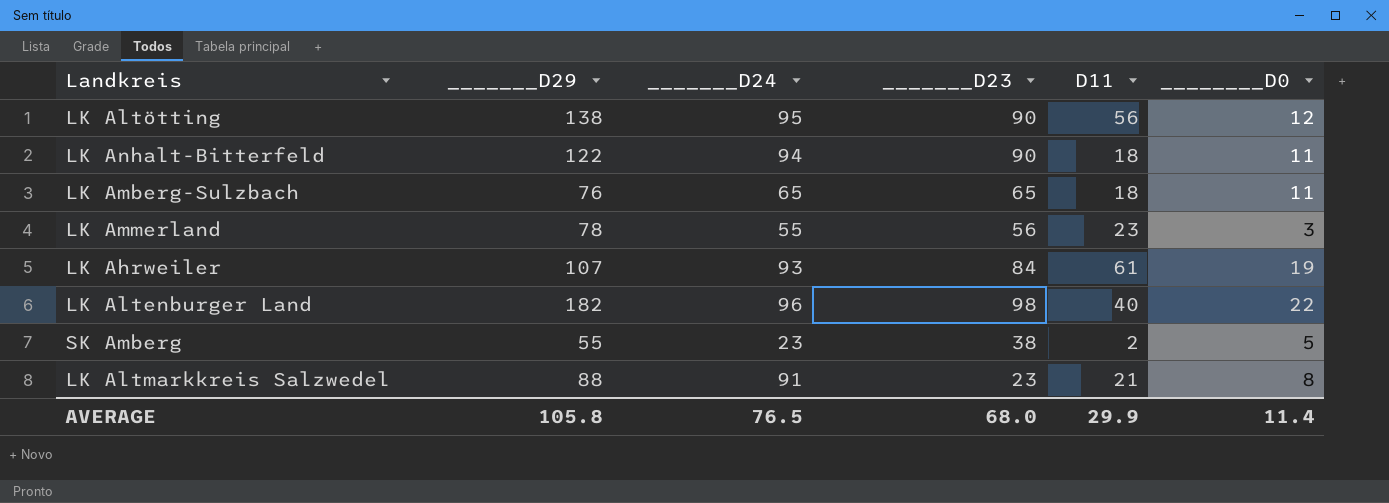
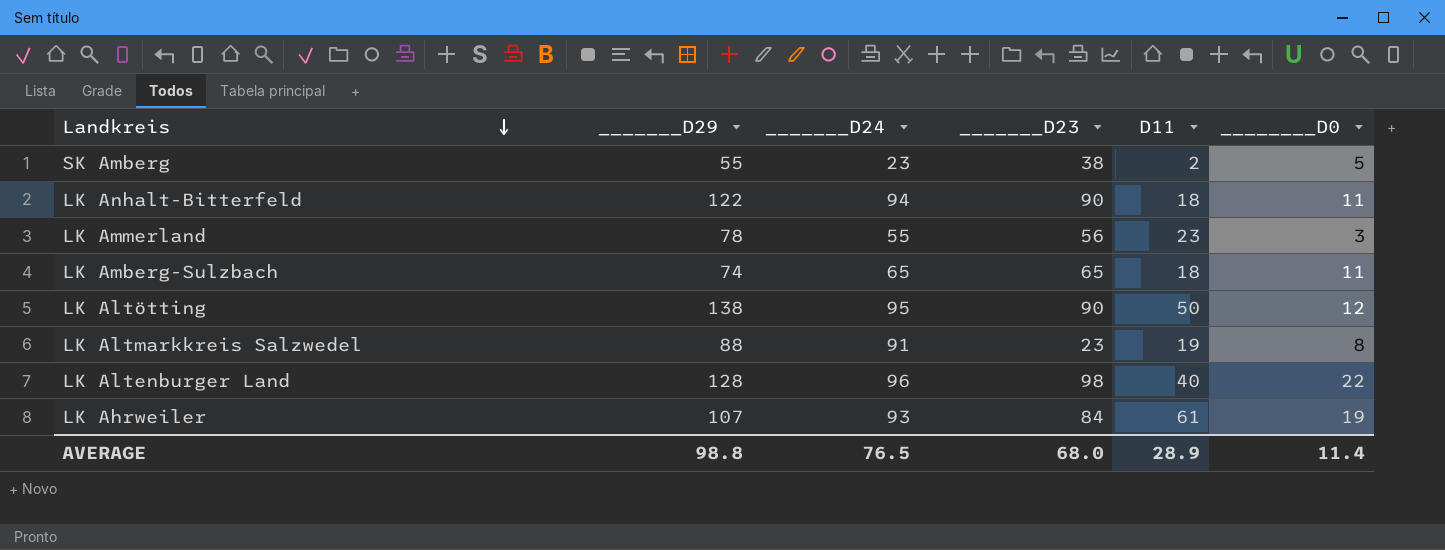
row order: none -> Landkreis descending
LK Amberg-Sulzbach | _______D29: 76 -> 74
LK Altötting | D11: 56 -> 50
LK Altmarkkreis Salzwedel | D11: 21 -> 19
LK Altenburger Land | _______D29: 182 -> 128
AVERAGE | _______D29: 105.8 -> 98.8
AVERAGE | D11: 29.9 -> 28.9

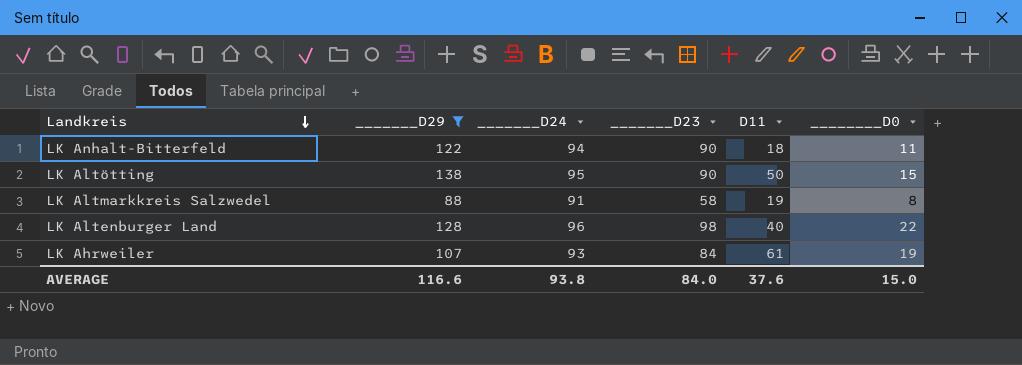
filter: none -> _______D29 >= 88
LK Altötting | ________D0: 12 -> 15
LK Altmarkkreis Salzwedel | _______D23: 23 -> 58
AVERAGE | _______D29: 98.8 -> 116.6
AVERAGE | _______D24: 76.5 -> 93.8
AVERAGE | _______D23: 68.0 -> 84.0
AVERAGE | D11: 28.9 -> 37.6
AVERAGE | ________D0: 11.4 -> 15.0

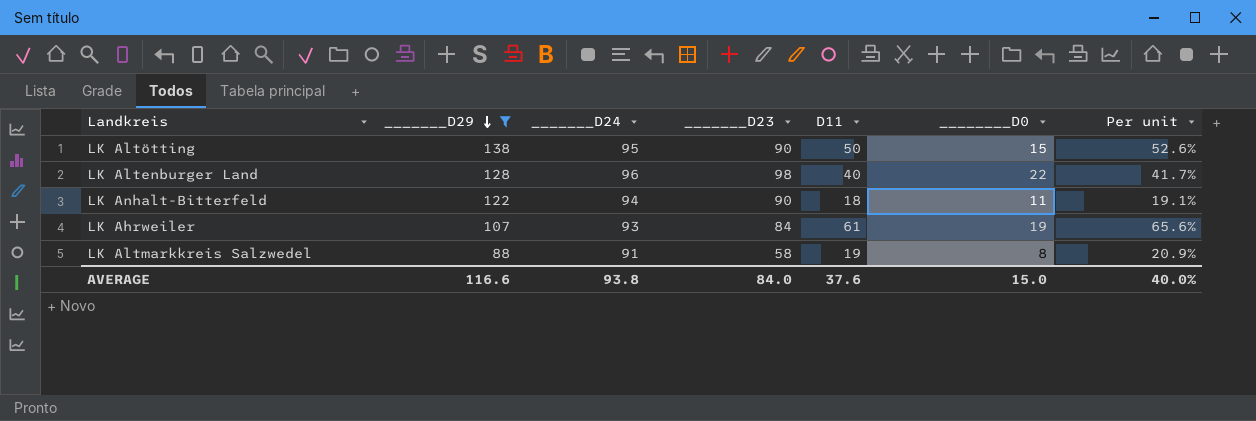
row order: Landkreis descending -> _______D29 descending
column Per unit | formula: none -> [D11] / [_______D24]

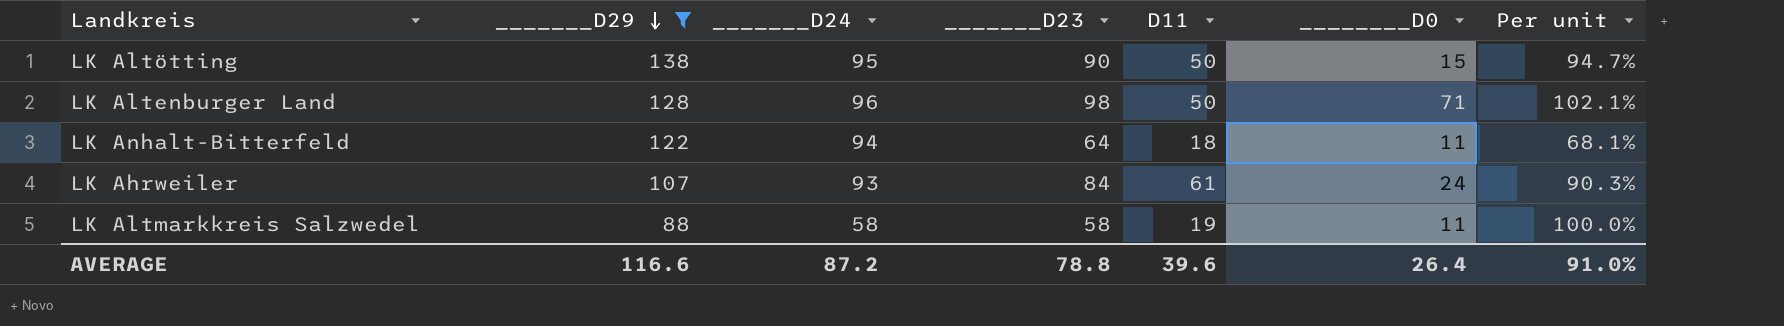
column Per unit | formula: [D11] / [_______D24] -> [_______D23] / [_______D24]
LK Altenburger Land | D11: 40 -> 50
LK Altenburger Land | ________D0: 22 -> 71
LK Anhalt-Bitterfeld | _______D23: 90 -> 64
LK Ahrweiler | ________D0: 19 -> 24
LK Altmarkkreis Salzwedel | _______D24: 91 -> 58
LK Altmarkkreis Salzwedel | ________D0: 8 -> 11
AVERAGE | _______D24: 93.8 -> 87.2
AVERAGE | _______D23: 84.0 -> 78.8
AVERAGE | D11: 37.6 -> 39.6
AVERAGE | ________D0: 15.0 -> 26.4
AVERAGE | Per unit: 40.0% -> 91.0%

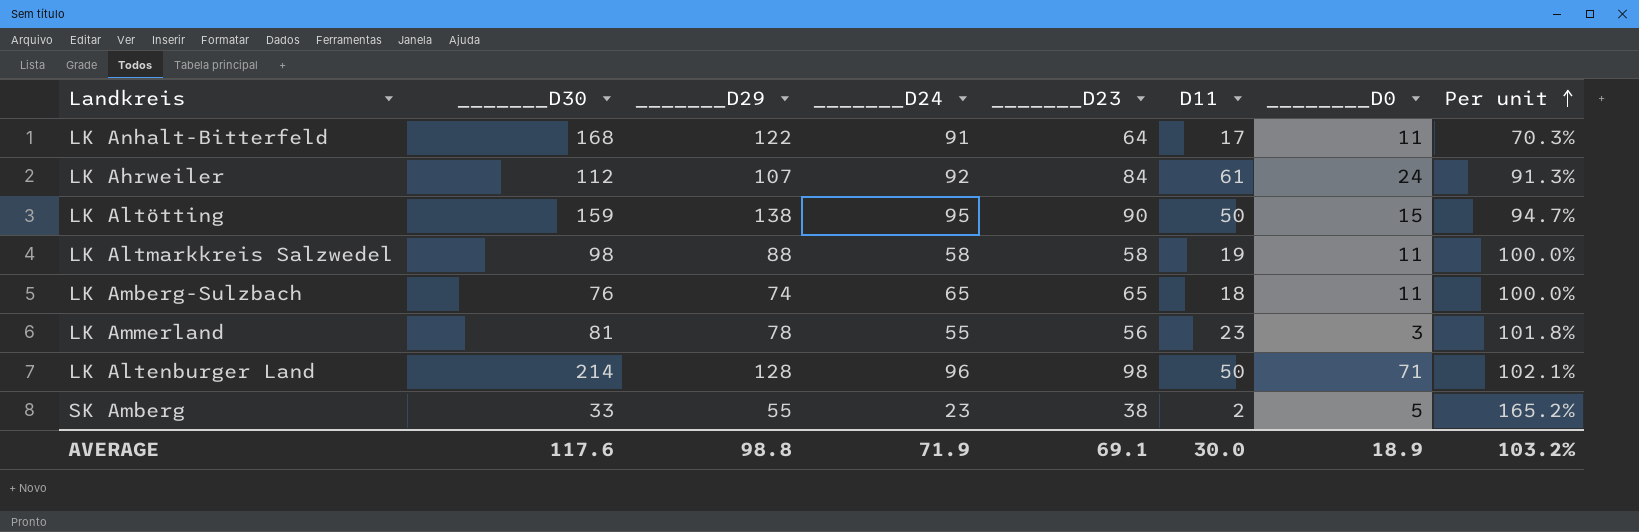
filter: _______D29 >= 88 -> none
row order: _______D29 descending -> Per unit ascending
column _______D30 | position: none -> 2
LK Anhalt-Bitterfeld | _______D24: 94 -> 91
LK Anhalt-Bitterfeld | D11: 18 -> 17
LK Anhalt-Bitterfeld | Per unit: 68.1% -> 70.3%
LK Ahrweiler | _______D24: 93 -> 92
LK Ahrweiler | Per unit: 90.3% -> 91.3%
AVERAGE | _______D29: 116.6 -> 98.8
AVERAGE | _______D24: 87.2 -> 71.9
AVERAGE | _______D23: 78.8 -> 69.1
AVERAGE | D11: 39.6 -> 30.0
AVERAGE | ________D0: 26.4 -> 18.9
AVERAGE | Per unit: 91.0% -> 103.2%

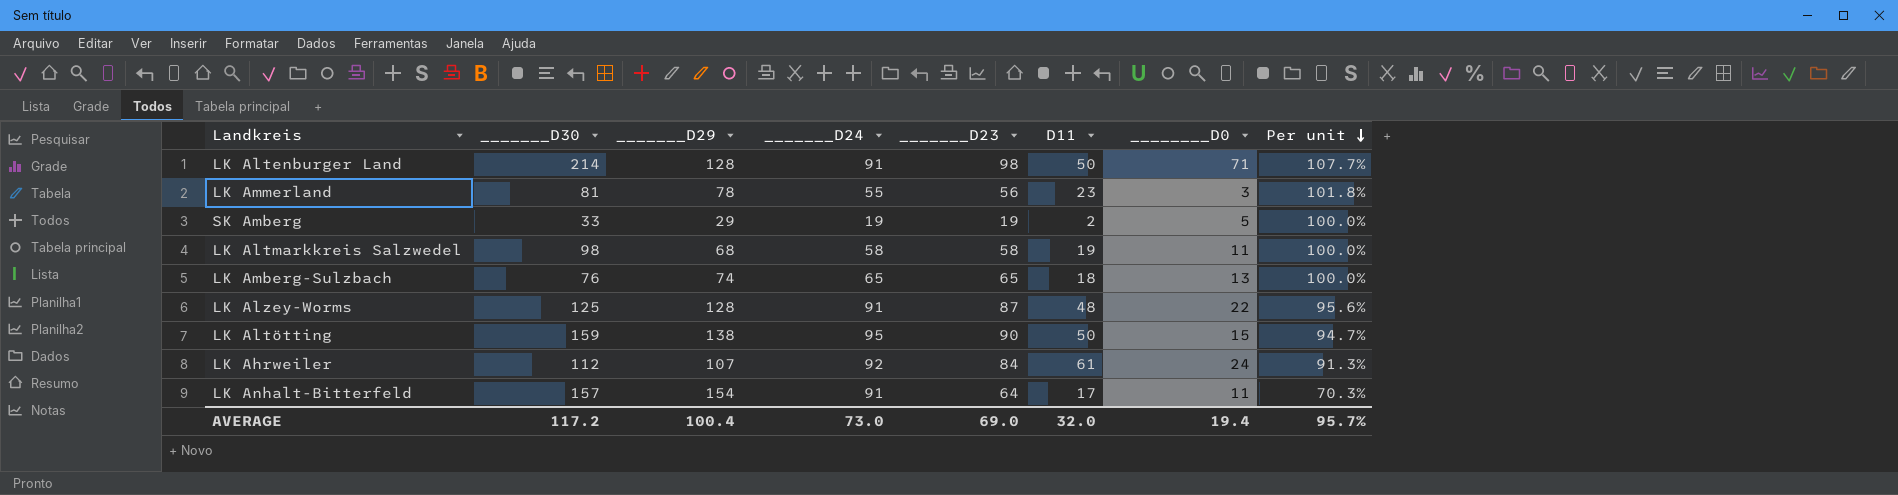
row order: Per unit ascending -> Per unit descending
LK Altenburger Land | _______D24: 96 -> 91
LK Altenburger Land | Per unit: 102.1% -> 107.7%
SK Amberg | _______D29: 55 -> 29
SK Amberg | _______D24: 23 -> 19
SK Amberg | _______D23: 38 -> 19
SK Amberg | Per unit: 165.2% -> 100.0%
LK Altmarkkreis Salzwedel | _______D29: 88 -> 68
LK Amberg-Sulzbach | ________D0: 11 -> 13
row LK Alzey-Worms: none -> 125 | 128 | 91 | 87 | 48 | 22 | 95.6%
LK Anhalt-Bitterfeld | _______D30: 168 -> 157
LK Anhalt-Bitterfeld | _______D29: 122 -> 154
AVERAGE | _______D30: 117.6 -> 117.2
AVERAGE | _______D29: 98.8 -> 100.4
AVERAGE | _______D24: 71.9 -> 73.0
AVERAGE | _______D23: 69.1 -> 69.0
AVERAGE | D11: 30.0 -> 32.0
AVERAGE | ________D0: 18.9 -> 19.4
AVERAGE | Per unit: 103.2% -> 95.7%

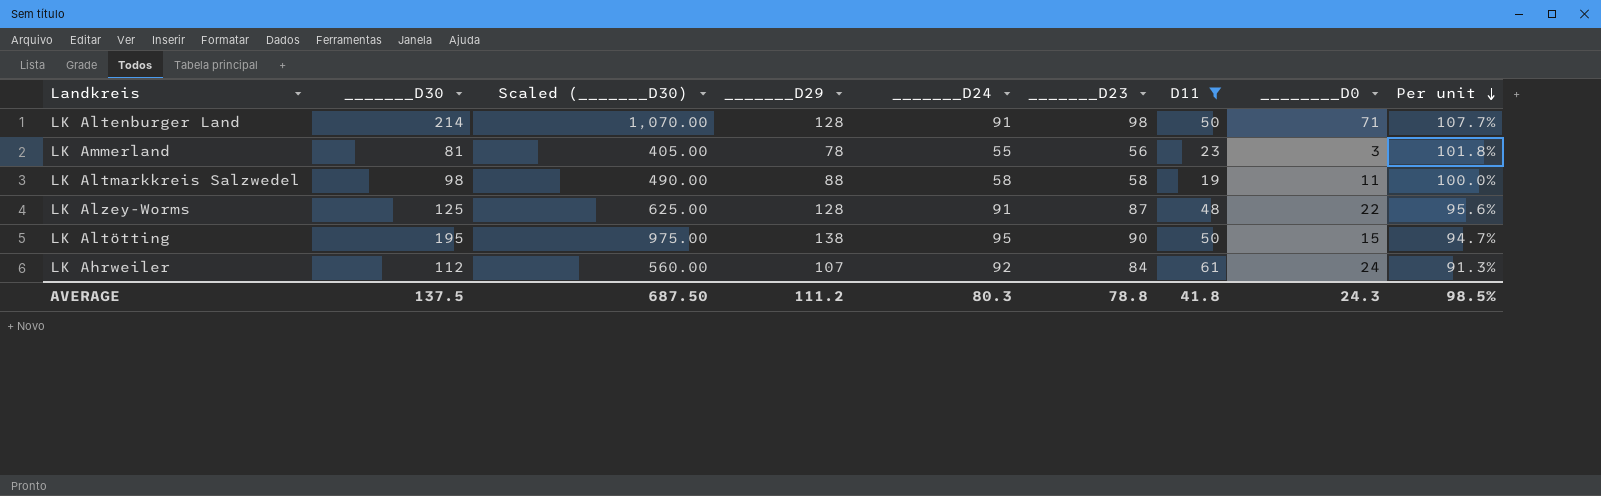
filter: none -> D11 >= 19
column Scaled (_______D30) | formula: none -> [_______D30] * 5
LK Altmarkkreis Salzwedel | _______D29: 68 -> 88
LK Altötting | _______D30: 159 -> 195
AVERAGE | _______D30: 117.2 -> 137.5
AVERAGE | _______D29: 100.4 -> 111.2
AVERAGE | _______D24: 73.0 -> 80.3
AVERAGE | _______D23: 69.0 -> 78.8
AVERAGE | D11: 32.0 -> 41.8
AVERAGE | ________D0: 19.4 -> 24.3
AVERAGE | Per unit: 95.7% -> 98.5%

